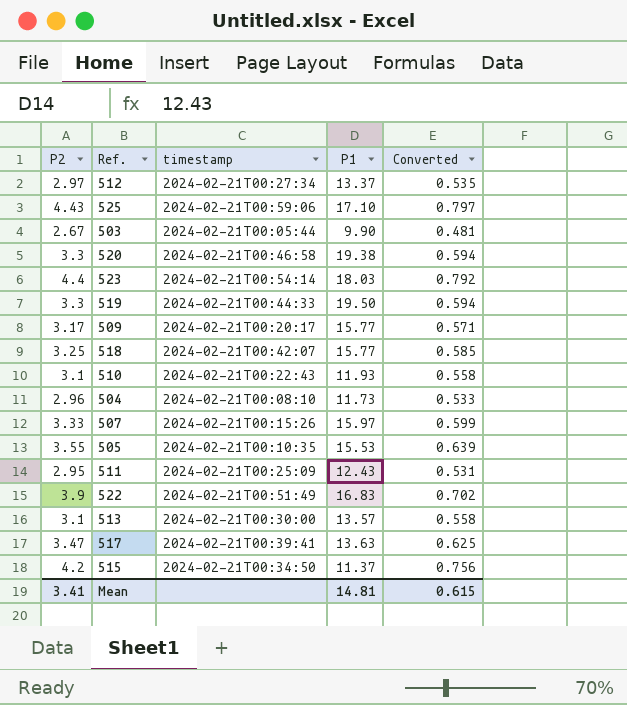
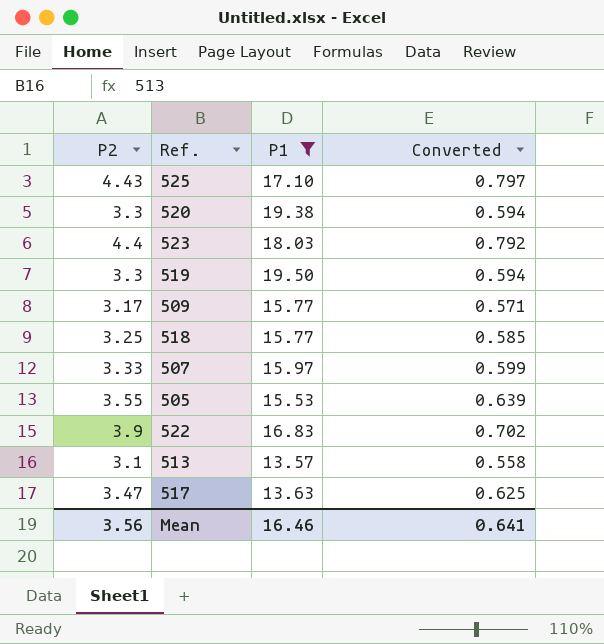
filter: none -> P1 >= 13.57
column timestamp | position: 3 -> none
Mean | P2: 3.41 -> 3.56
Mean | P1: 14.81 -> 16.46
Mean | Converted: 0.615 -> 0.641

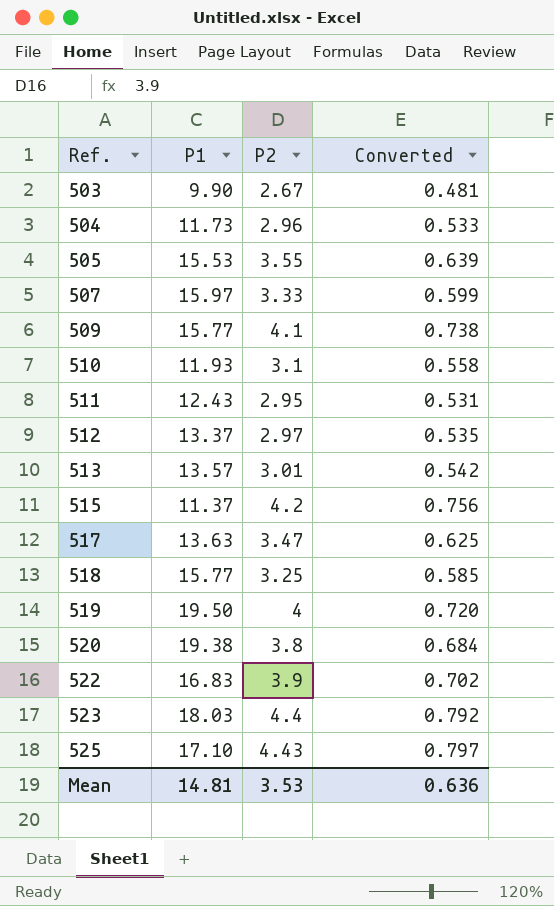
filter: P1 >= 13.57 -> none
row order: none -> Ref. ascending
column P2 | position: 1 -> 3
509 | P2: 3.17 -> 4.1
509 | Converted: 0.571 -> 0.738
513 | P2: 3.1 -> 3.01
513 | Converted: 0.558 -> 0.542
519 | P2: 3.3 -> 4
519 | Converted: 0.594 -> 0.720
520 | P2: 3.3 -> 3.8
520 | Converted: 0.594 -> 0.684
Mean | P1: 16.46 -> 14.81
Mean | P2: 3.56 -> 3.53
Mean | Converted: 0.641 -> 0.636

